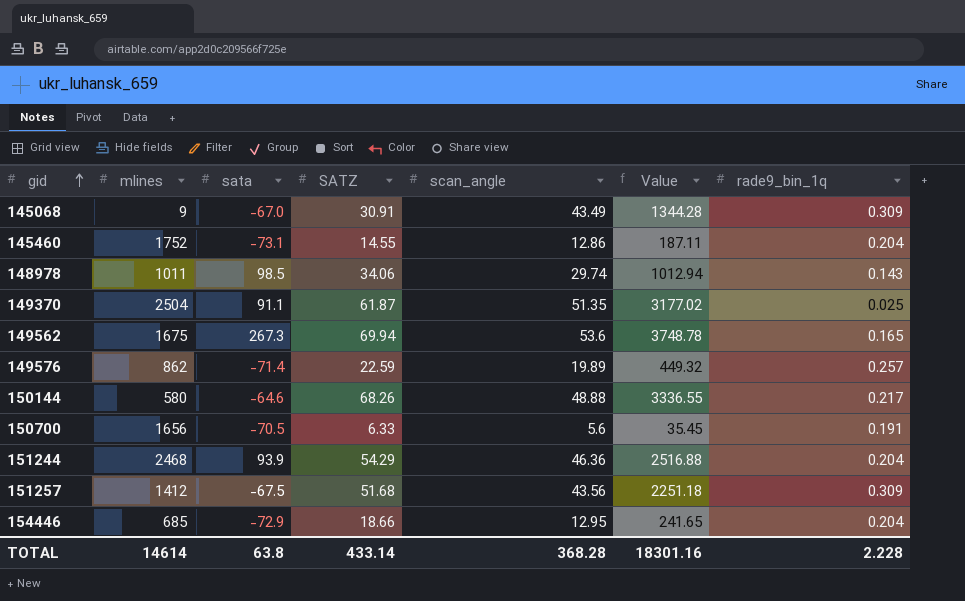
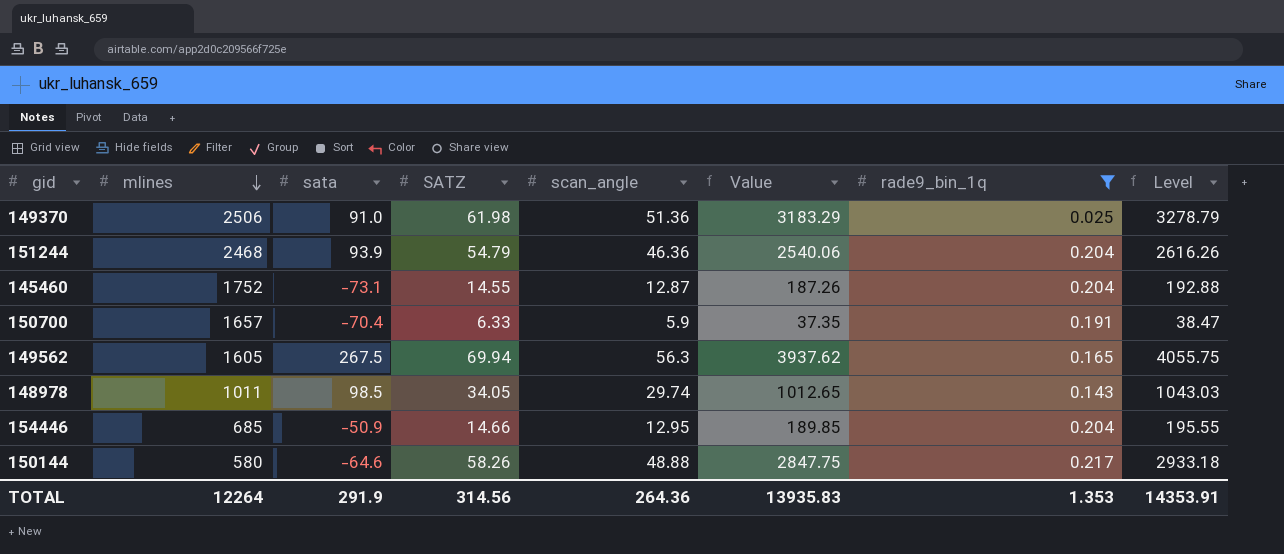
filter: none -> rade9_bin_1q <= 0.217
row order: gid ascending -> mlines descending
column Level | formula: none -> [Value] * 1.03
149370 | mlines: 2504 -> 2506
149370 | sata: 91.1 -> 91.0
149370 | SATZ: 61.87 -> 61.98
149370 | scan_angle: 51.35 -> 51.36
149370 | Value: 3177.02 -> 3183.29
151244 | SATZ: 54.29 -> 54.79
151244 | Value: 2516.88 -> 2540.06
145460 | scan_angle: 12.86 -> 12.87
145460 | Value: 187.11 -> 187.26
150700 | mlines: 1656 -> 1657
150700 | sata: -70.5 -> -70.4
150700 | scan_angle: 5.6 -> 5.9
150700 | Value: 35.45 -> 37.35
149562 | mlines: 1675 -> 1605
149562 | sata: 267.3 -> 267.5
149562 | scan_angle: 53.6 -> 56.3
149562 | Value: 3748.78 -> 3937.62
148978 | SATZ: 34.06 -> 34.05
148978 | Value: 1012.94 -> 1012.65
154446 | sata: -72.9 -> -50.9
154446 | SATZ: 18.66 -> 14.66
154446 | Value: 241.65 -> 189.85
150144 | SATZ: 68.26 -> 58.26
150144 | Value: 3336.55 -> 2847.75
TOTAL | mlines: 14614 -> 12264
TOTAL | sata: 63.8 -> 291.9
TOTAL | SATZ: 433.14 -> 314.56
TOTAL | scan_angle: 368.28 -> 264.36
TOTAL | Value: 18301.16 -> 13935.83
TOTAL | rade9_bin_1q: 2.228 -> 1.353

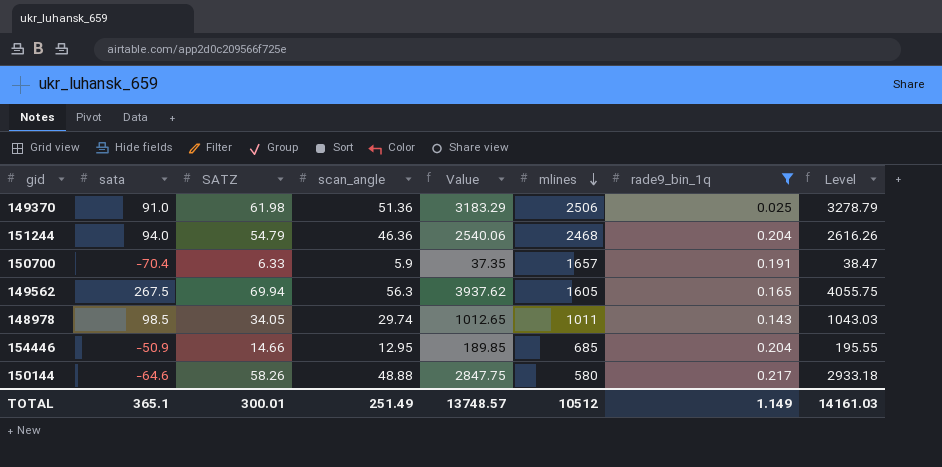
column mlines | position: 2 -> 6
row 145460: 1752 | -73.1 | 14.55 | 12.87 | 187.26 | 0.204 | 192.88 -> none
151244 | sata: 93.9 -> 94.0
TOTAL | sata: 291.9 -> 365.1
TOTAL | SATZ: 314.56 -> 300.01
TOTAL | scan_angle: 264.36 -> 251.49
TOTAL | Value: 13935.83 -> 13748.57
TOTAL | mlines: 12264 -> 10512
TOTAL | rade9_bin_1q: 1.353 -> 1.149
TOTAL | Level: 14353.91 -> 14161.03

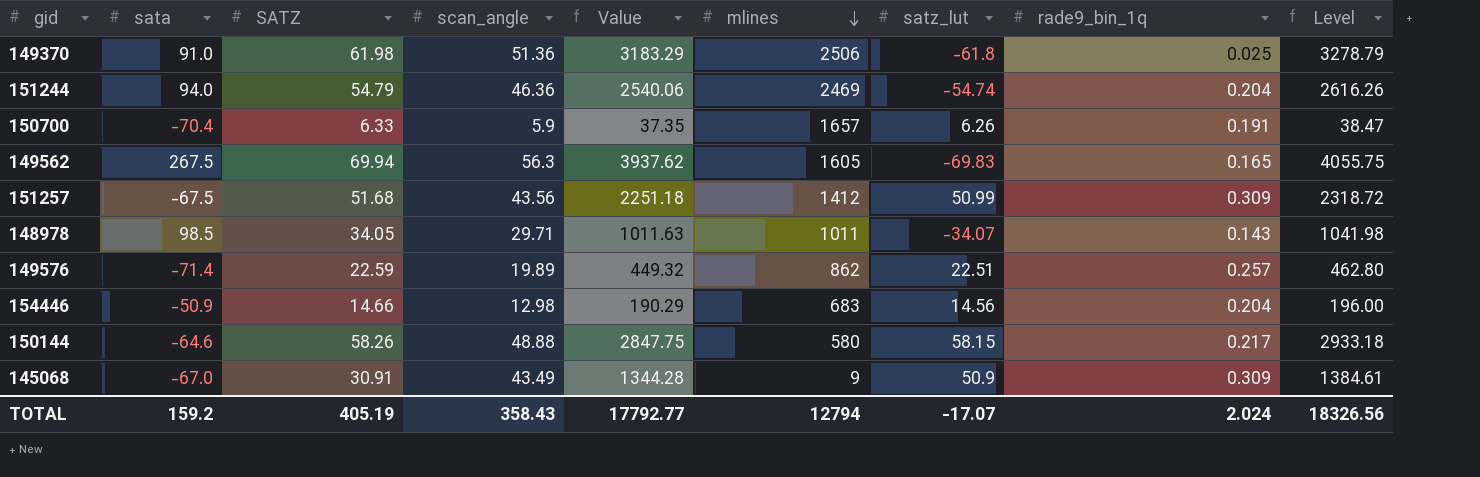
filter: rade9_bin_1q <= 0.217 -> none
column satz_lut | position: none -> 7
151244 | mlines: 2468 -> 2469
148978 | scan_angle: 29.74 -> 29.71
148978 | Value: 1012.65 -> 1011.63
148978 | Level: 1043.03 -> 1041.98
154446 | scan_angle: 12.95 -> 12.98
154446 | Value: 189.85 -> 190.29
154446 | mlines: 685 -> 683
154446 | Level: 195.55 -> 196.00
TOTAL | sata: 365.1 -> 159.2
TOTAL | SATZ: 300.01 -> 405.19
TOTAL | scan_angle: 251.49 -> 358.43
TOTAL | Value: 13748.57 -> 17792.77
TOTAL | mlines: 10512 -> 12794
TOTAL | rade9_bin_1q: 1.149 -> 2.024
TOTAL | Level: 14161.03 -> 18326.56

